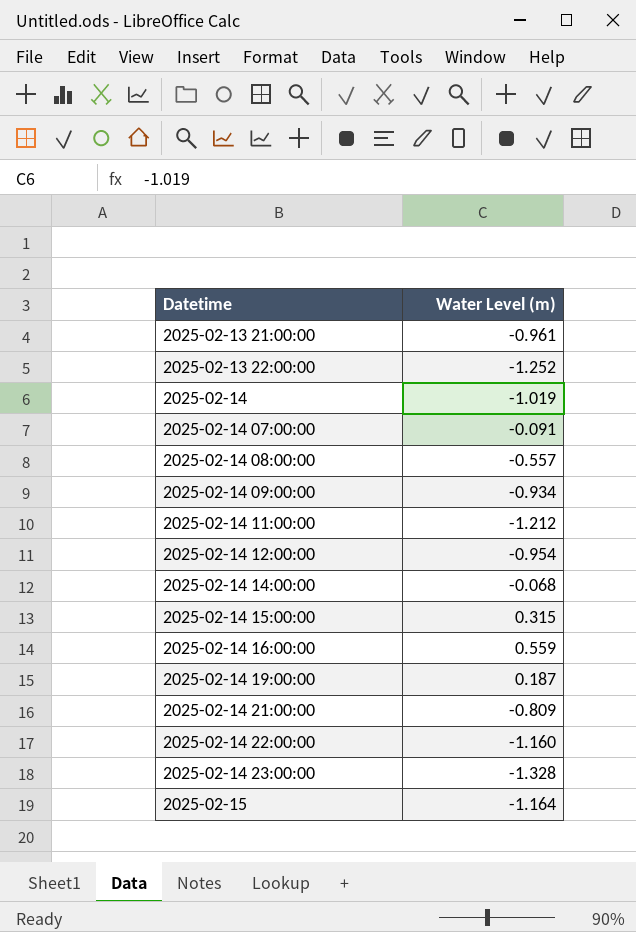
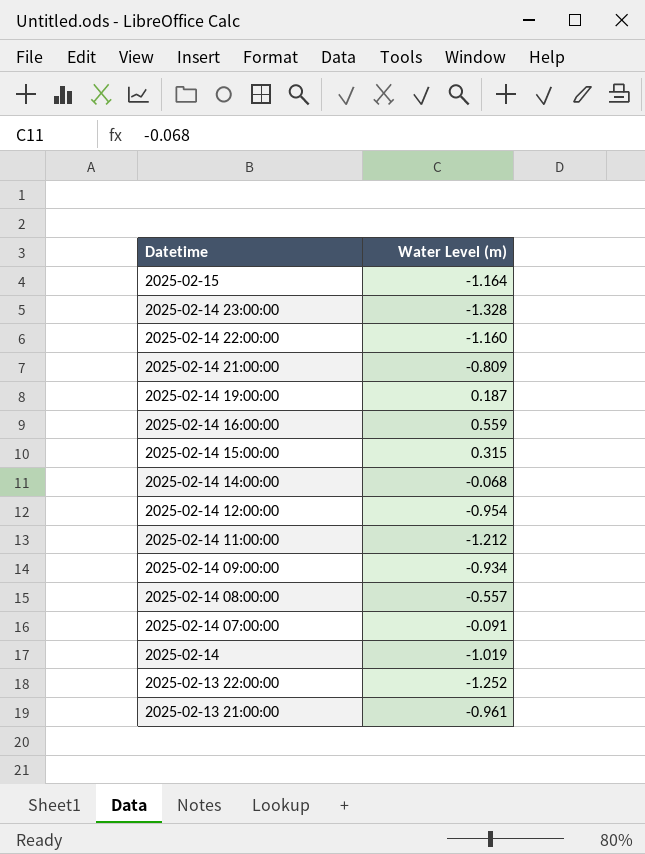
row order: Datetime ascending -> Datetime descending

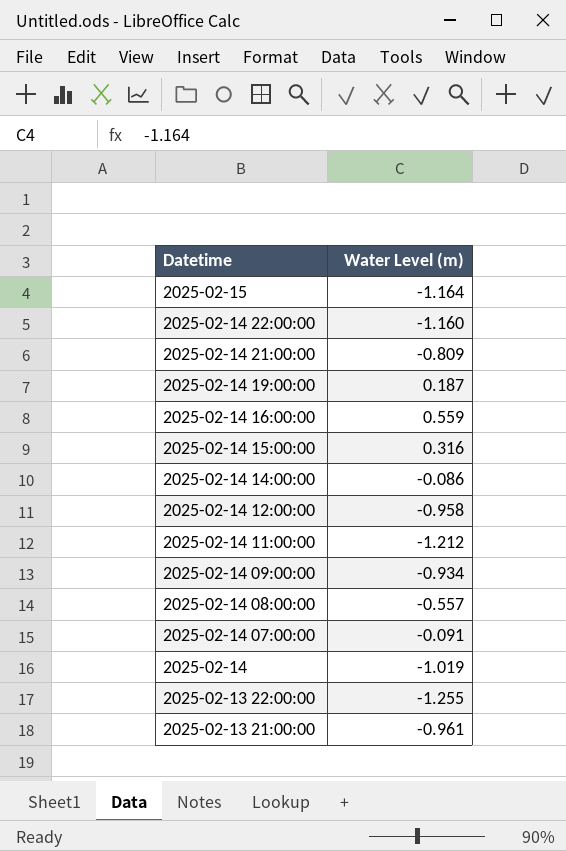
row 2025-02-14 23:00:00: -1.328 -> none
2025-02-14 15:00:00 | Water Level (m): 0.315 -> 0.316
2025-02-14 14:00:00 | Water Level (m): -0.068 -> -0.086
2025-02-14 12:00:00 | Water Level (m): -0.954 -> -0.958
2025-02-13 22:00:00 | Water Level (m): -1.252 -> -1.255

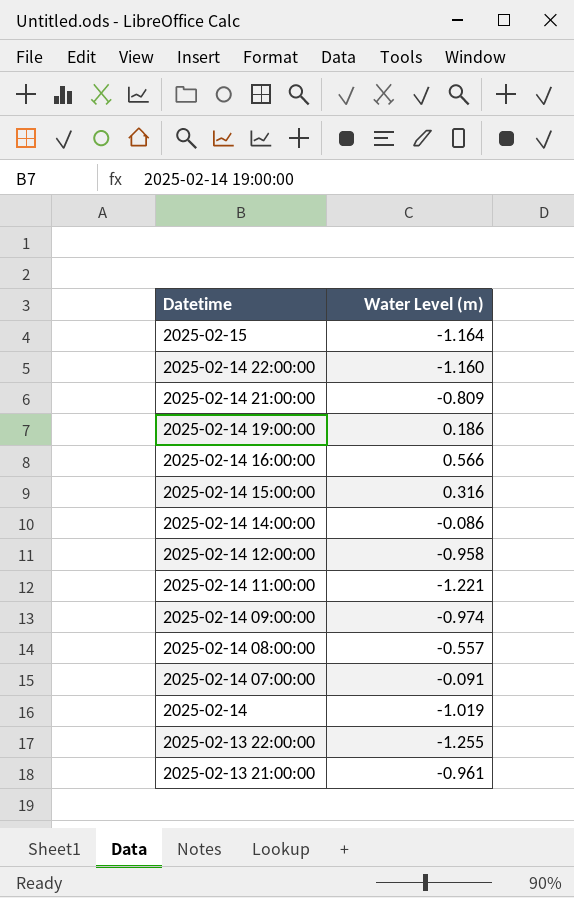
2025-02-14 19:00:00 | Water Level (m): 0.187 -> 0.186
2025-02-14 16:00:00 | Water Level (m): 0.559 -> 0.566
2025-02-14 11:00:00 | Water Level (m): -1.212 -> -1.221
2025-02-14 09:00:00 | Water Level (m): -0.934 -> -0.974

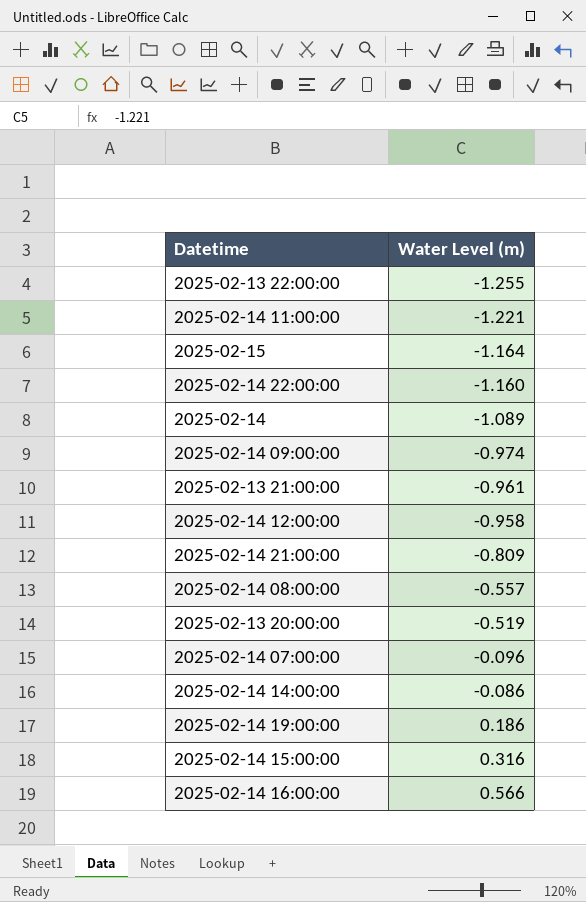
row order: Datetime descending -> Water Level (m) ascending
2025-02-14 | Water Level (m): -1.019 -> -1.089
row 2025-02-13 20:00:00: none -> -0.519
2025-02-14 07:00:00 | Water Level (m): -0.091 -> -0.096

